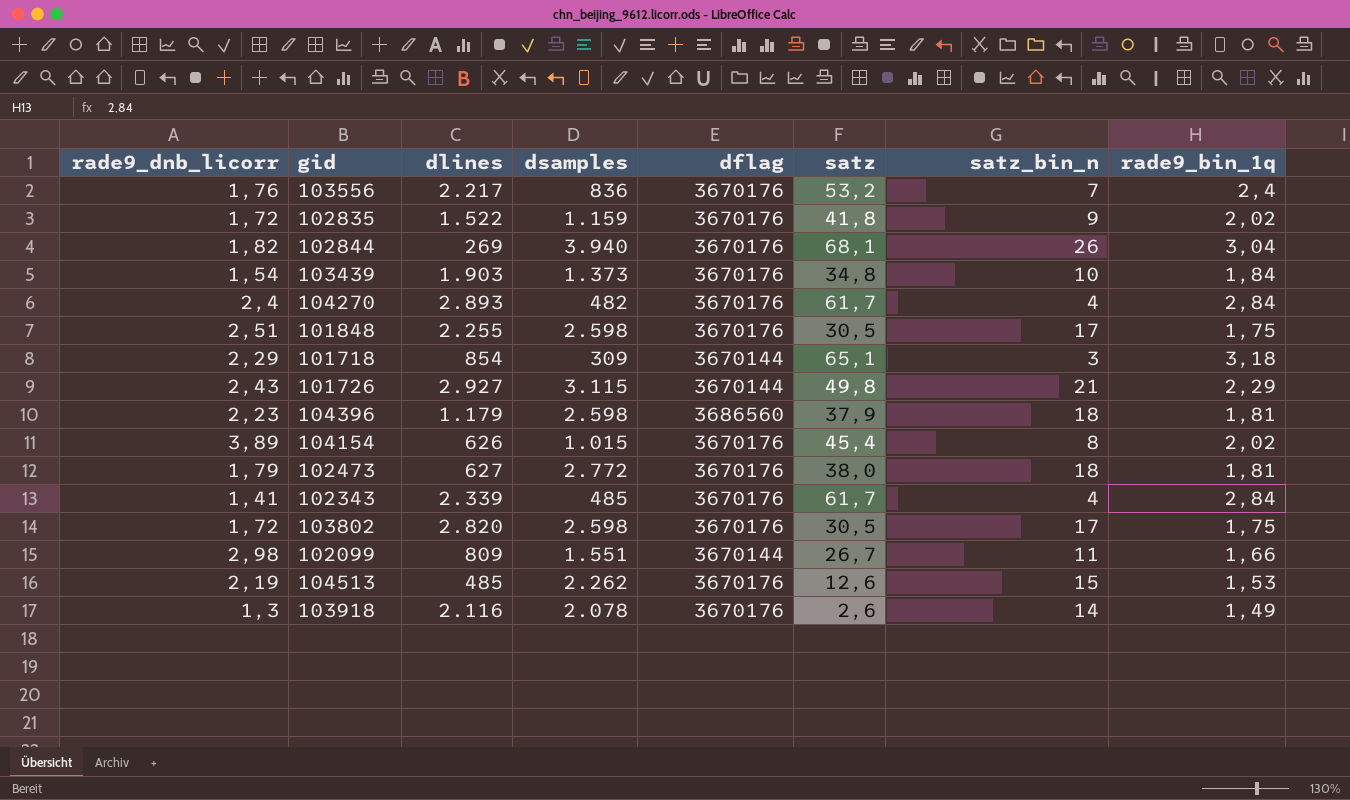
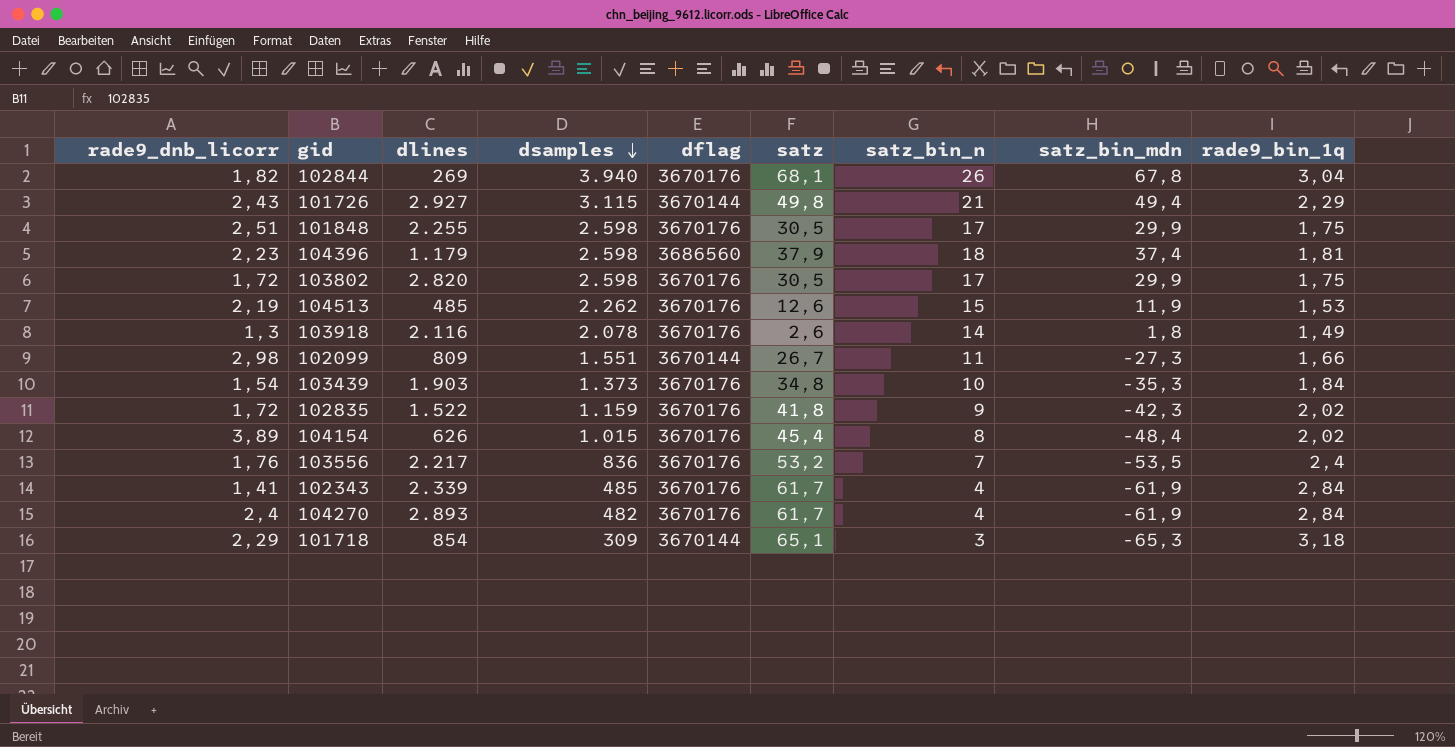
row order: none -> dsamples descending
column satz_bin_mdn | position: none -> 8
row 102473: 1,79 | 627 | 2.772 | 3670176 | 38,0 | 18 | 1,81 -> none

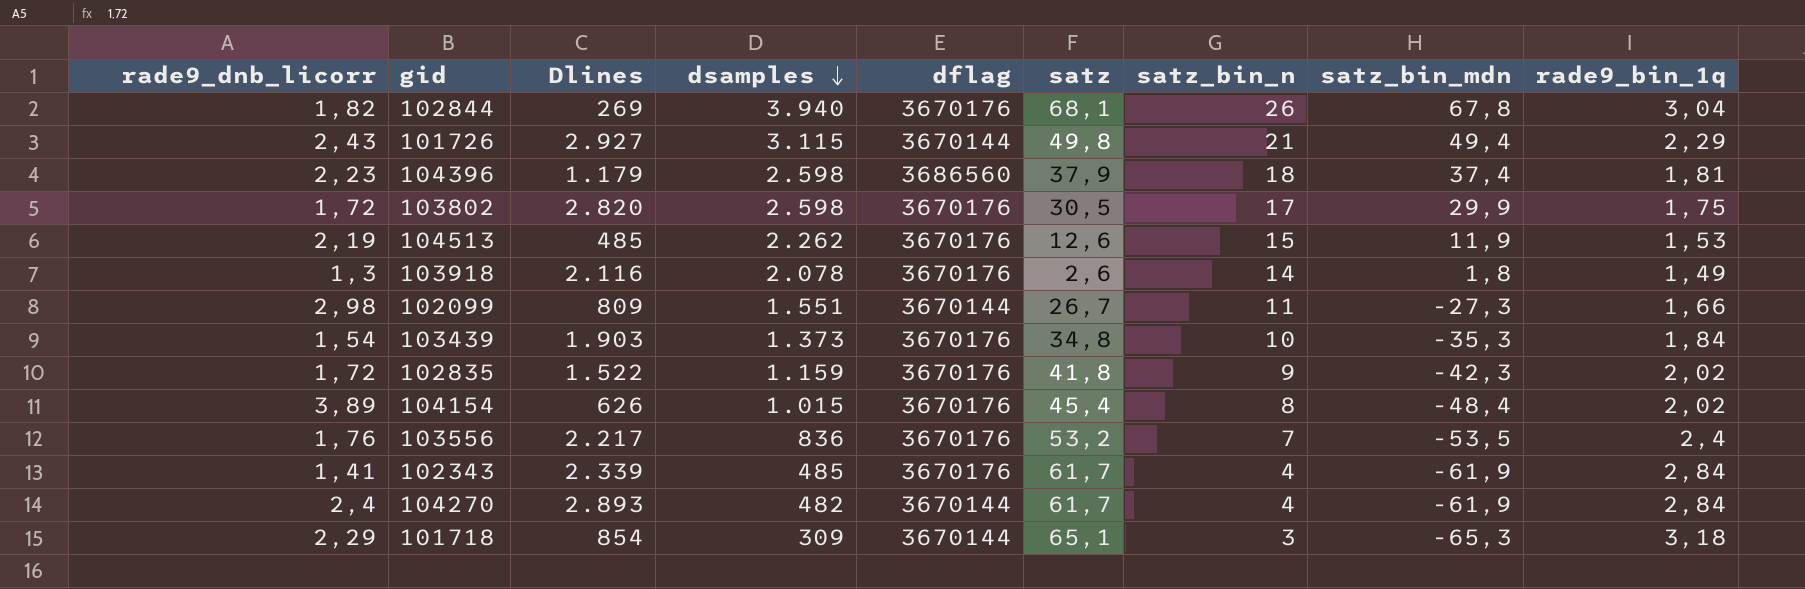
column name: dlines -> Dlines
row 101848: 2,51 | 2.255 | 2.598 | 3670176 | 30,5 | 17 | 29,9 | 1,75 -> none
104270 | dflag: 3670176 -> 3670144

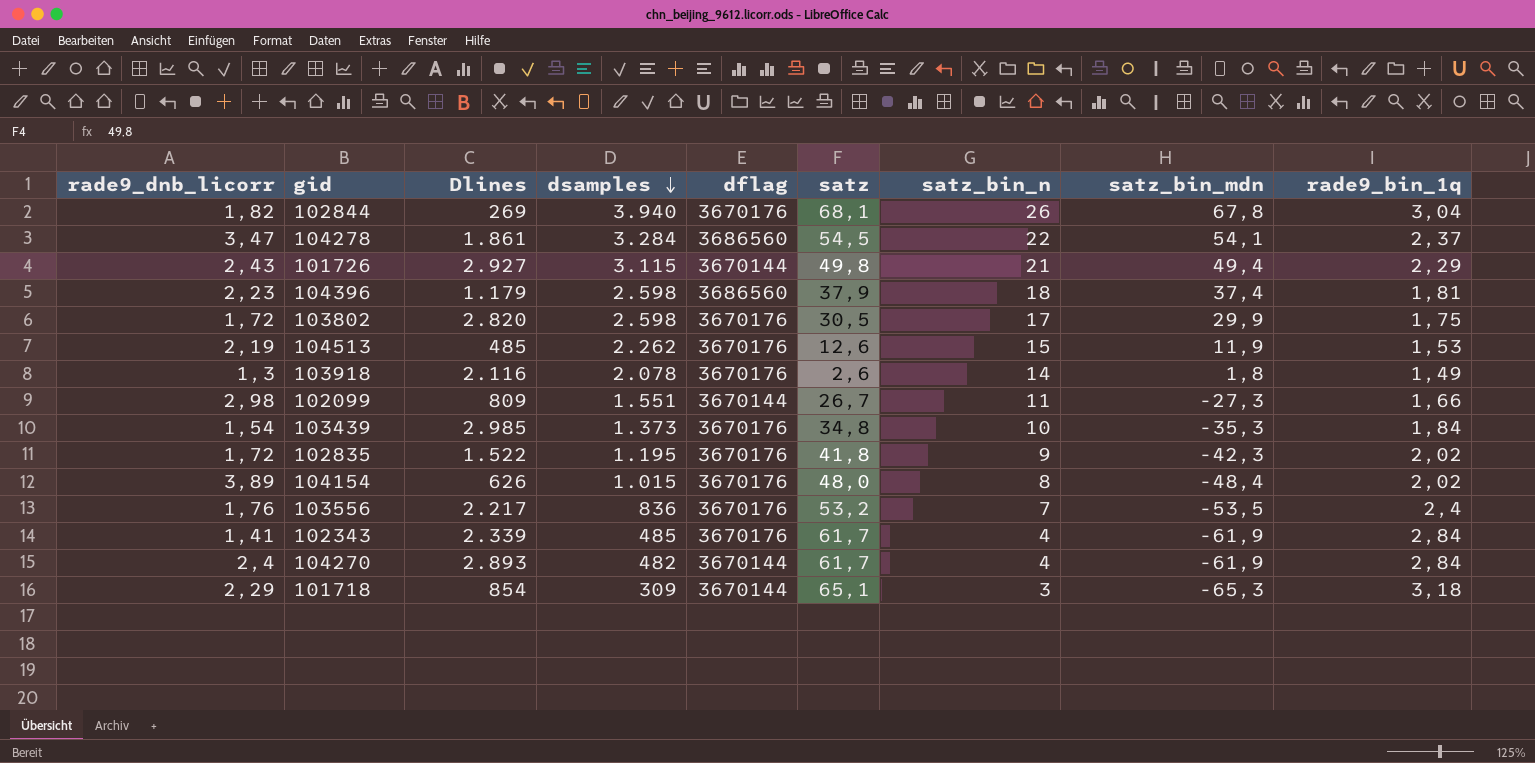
row 104278: none -> 3,47 | 1.861 | 3.284 | 3686560 | 54,5 | 22 | 54,1 | 2,37
103439 | Dlines: 1.903 -> 2.985
102835 | dsamples: 1.159 -> 1.195
104154 | satz: 45,4 -> 48,0

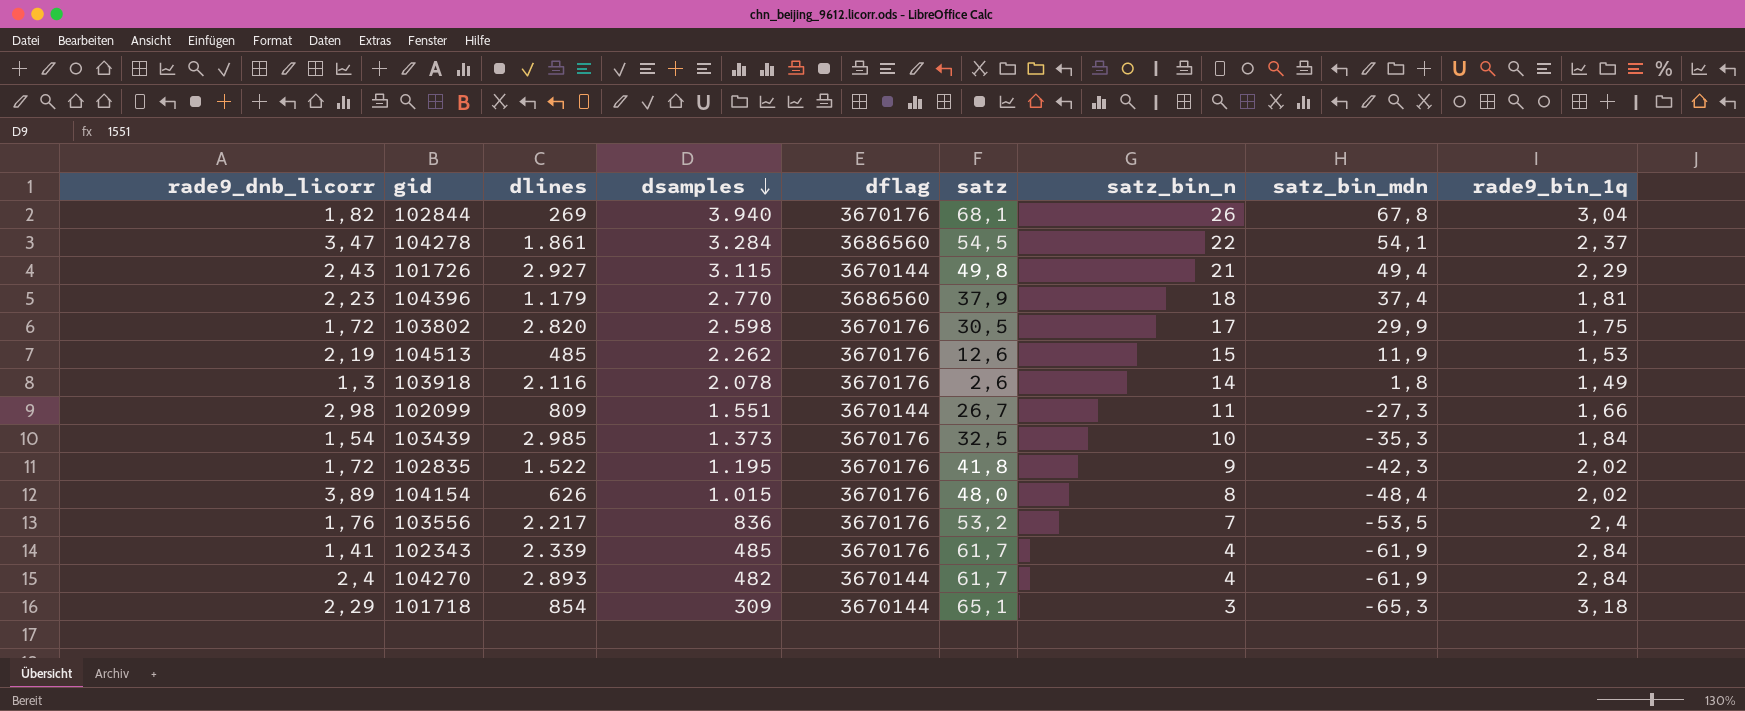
column name: Dlines -> dlines
104396 | dsamples: 2.598 -> 2.770
103439 | satz: 34,8 -> 32,5

